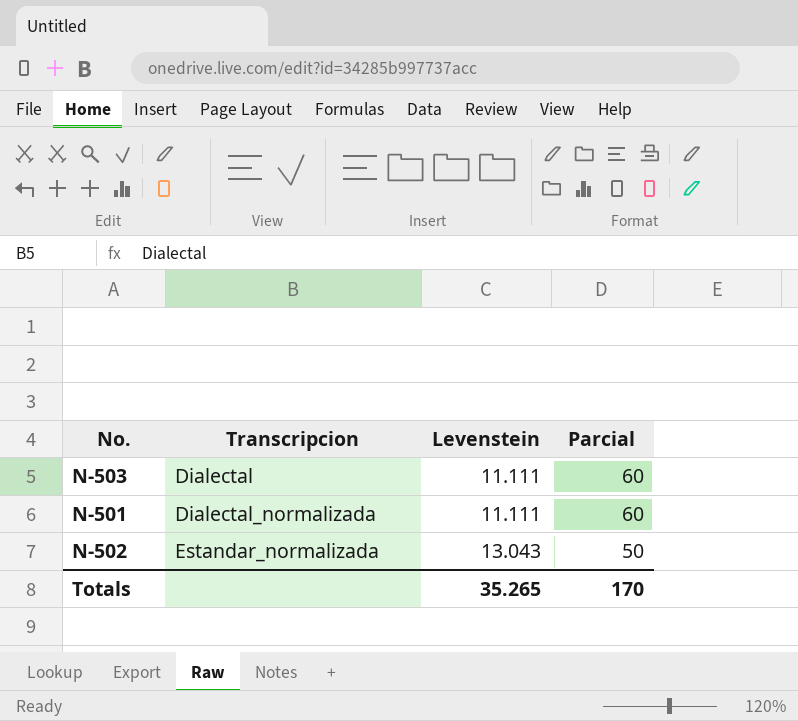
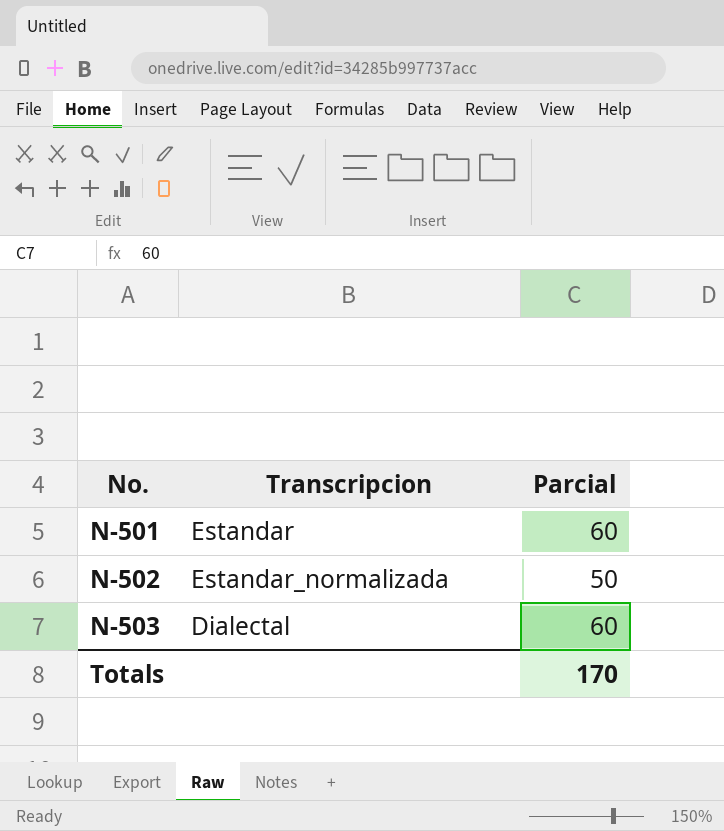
row order: Transcripcion ascending -> No. ascending
column Levenstein | position: 3 -> none
N-501 | Transcripcion: Dialectal_normalizada -> Estandar

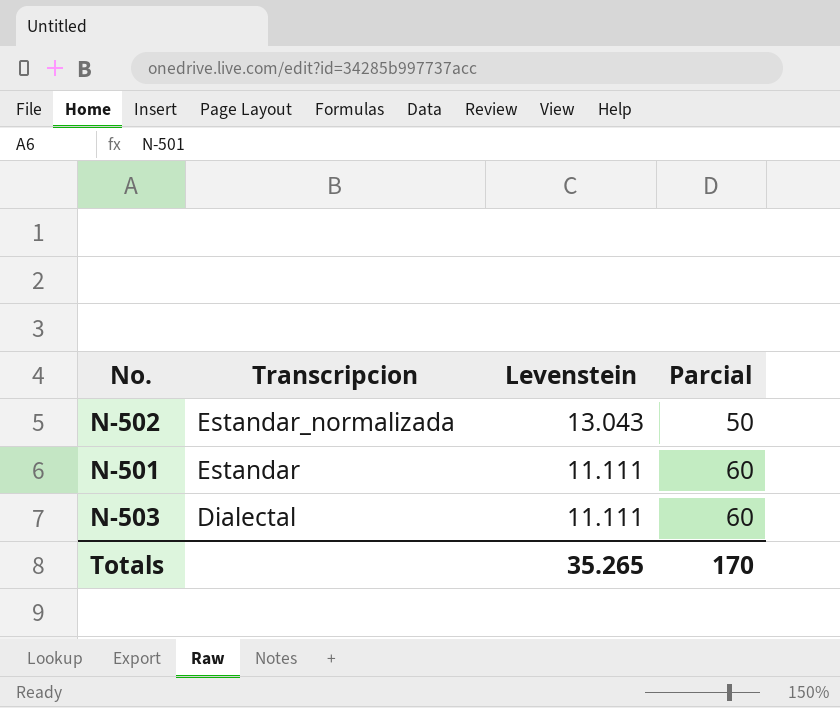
row order: No. ascending -> Transcripcion descending
column Levenstein | position: none -> 3

